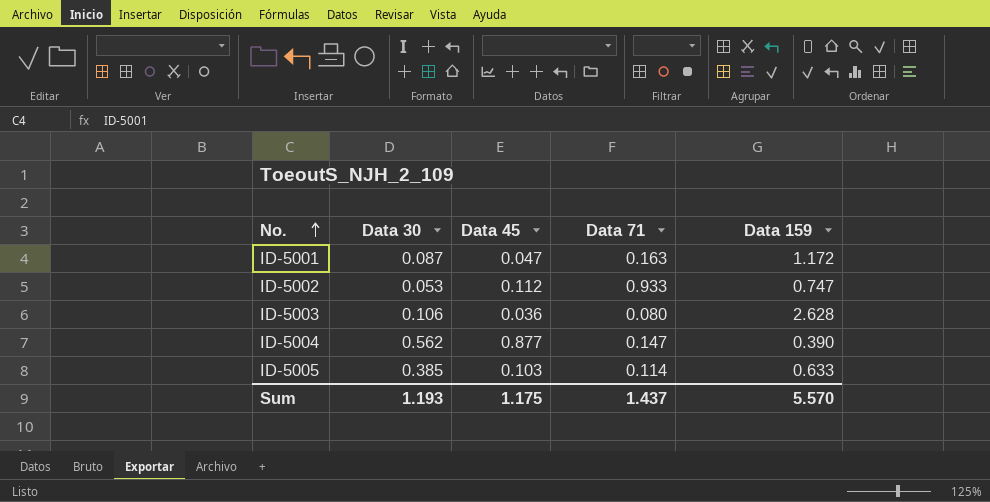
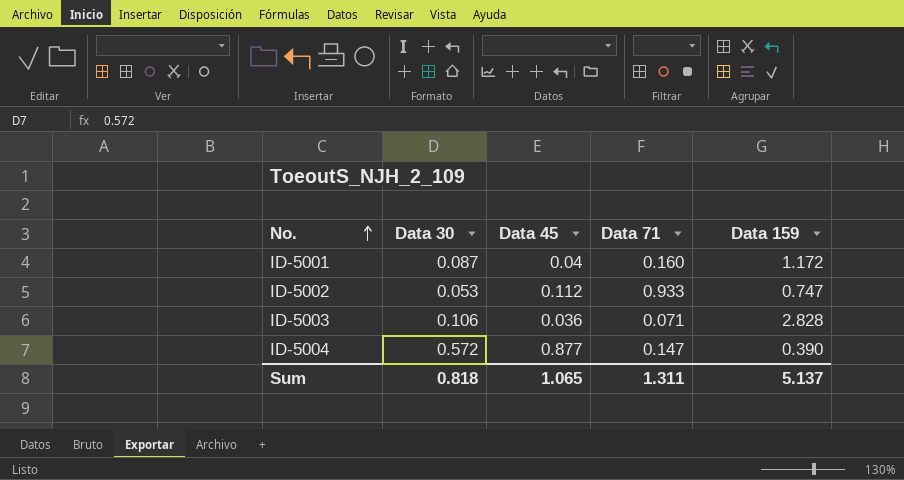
row ID-5005: 0.385 | 0.103 | 0.114 | 0.633 -> none
ID-5001 | Data 45: 0.047 -> 0.04
ID-5001 | Data 71: 0.163 -> 0.160
ID-5003 | Data 71: 0.080 -> 0.071
ID-5003 | Data 159: 2.628 -> 2.828
ID-5004 | Data 30: 0.562 -> 0.572
Sum | Data 30: 1.193 -> 0.818
Sum | Data 45: 1.175 -> 1.065
Sum | Data 71: 1.437 -> 1.311
Sum | Data 159: 5.570 -> 5.137

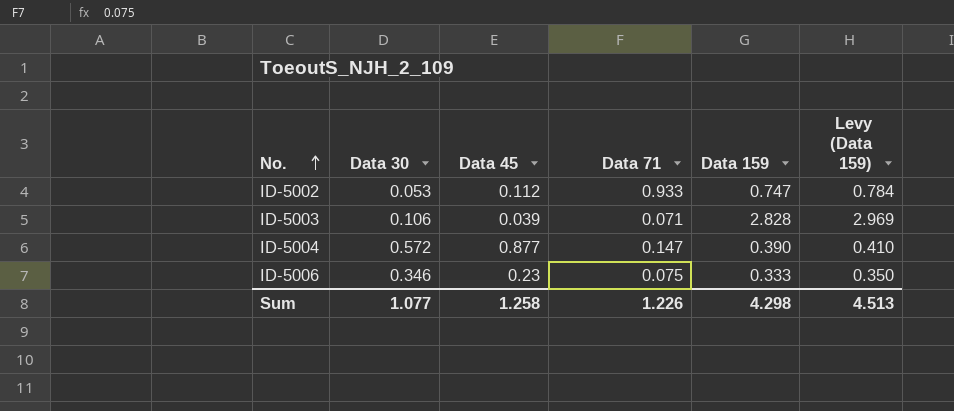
column Levy (Data 159) | formula: none -> [Data 159] * 1.05
row ID-5001: 0.087 | 0.04 | 0.160 | 1.172 -> none
ID-5003 | Data 45: 0.036 -> 0.039
row ID-5006: none -> 0.346 | 0.23 | 0.075 | 0.333 | 0.350
Sum | Data 30: 0.818 -> 1.077
Sum | Data 45: 1.065 -> 1.258
Sum | Data 71: 1.311 -> 1.226
Sum | Data 159: 5.137 -> 4.298

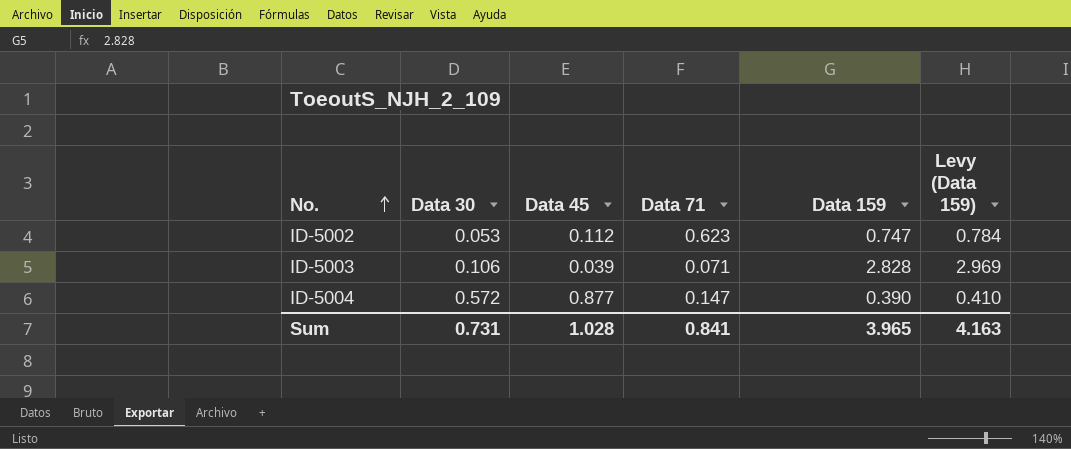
row ID-5006: 0.346 | 0.23 | 0.075 | 0.333 | 0.350 -> none
ID-5002 | Data 71: 0.933 -> 0.623
Sum | Data 30: 1.077 -> 0.731
Sum | Data 45: 1.258 -> 1.028
Sum | Data 71: 1.226 -> 0.841
Sum | Data 159: 4.298 -> 3.965
Sum | Levy (Data 159): 4.513 -> 4.163

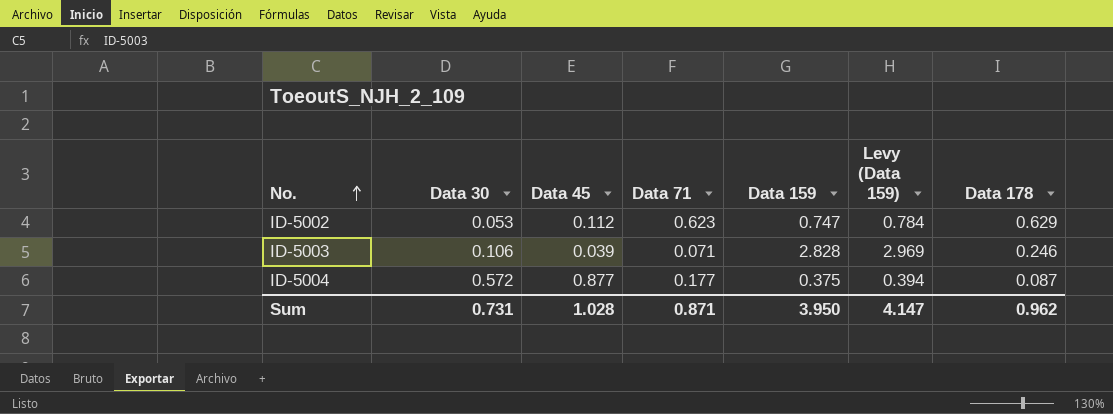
column Data 178 | position: none -> 7
ID-5004 | Data 71: 0.147 -> 0.177
ID-5004 | Data 159: 0.390 -> 0.375
ID-5004 | Levy (Data 159): 0.410 -> 0.394
Sum | Data 71: 0.841 -> 0.871
Sum | Data 159: 3.965 -> 3.950
Sum | Levy (Data 159): 4.163 -> 4.147

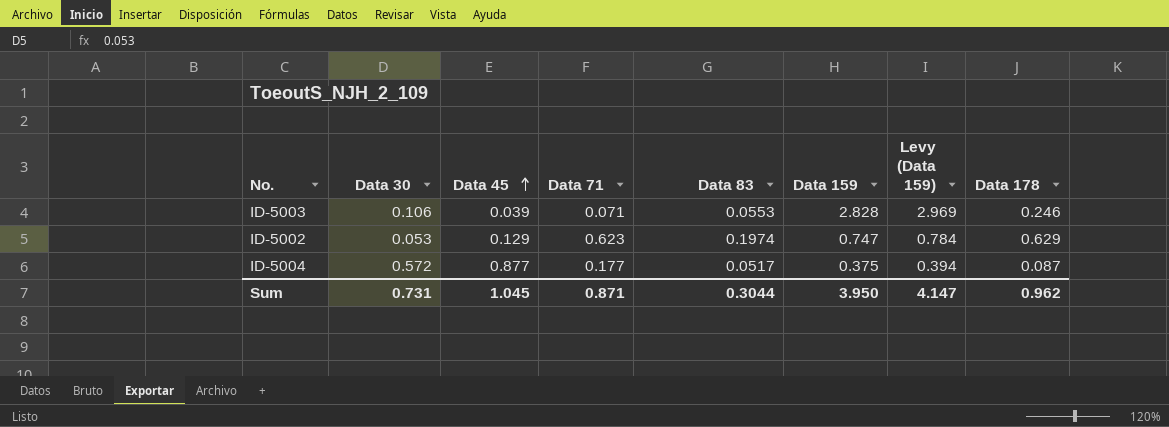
row order: No. ascending -> Data 45 ascending
column Data 83 | position: none -> 5
ID-5002 | Data 45: 0.112 -> 0.129
Sum | Data 45: 1.028 -> 1.045

